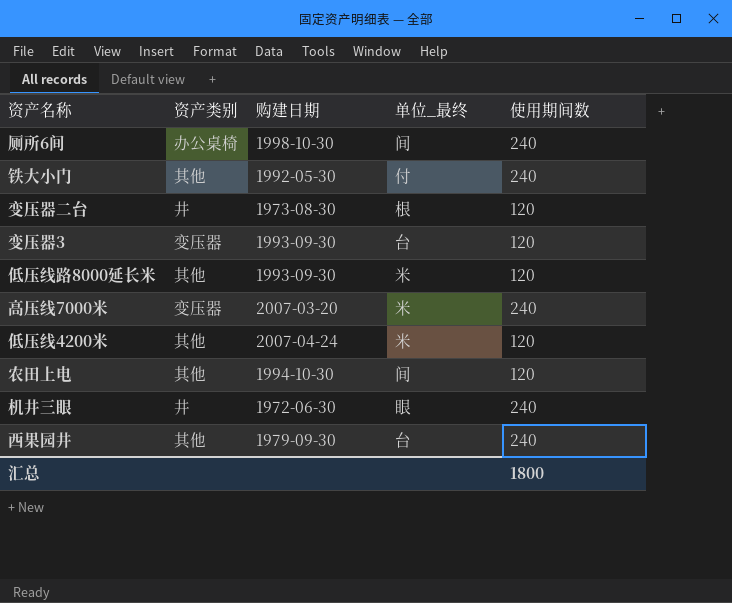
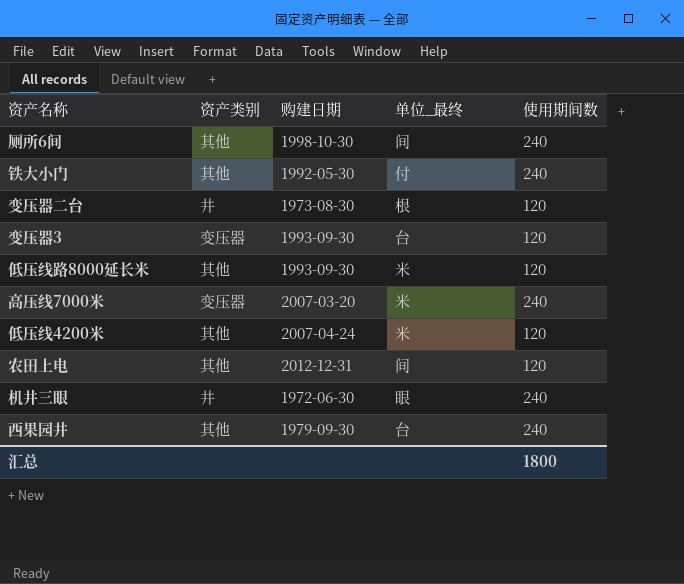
厕所6间 | 资产类别: 办公桌椅 -> 其他
农田上电 | 购建日期: 1994-10-30 -> 2012-12-31

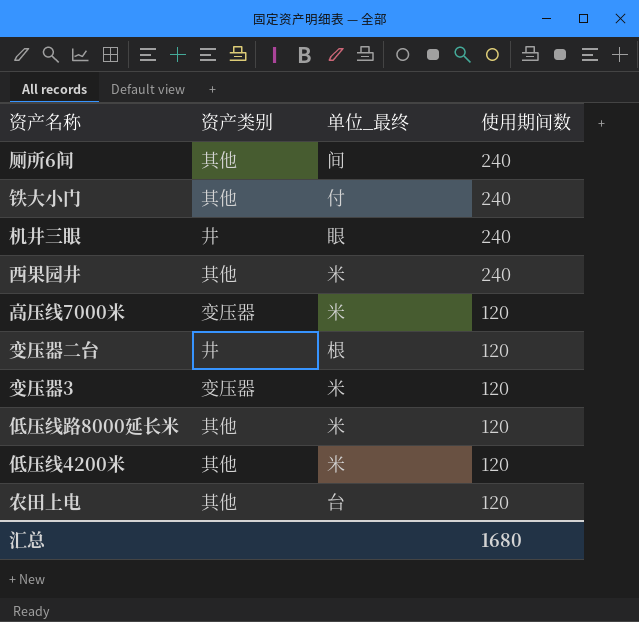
row order: none -> 使用期间数 descending
column 购建日期 | position: 3 -> none
西果园井 | 单位_最终: 台 -> 米
高压线7000米 | 使用期间数: 240 -> 120
变压器3 | 单位_最终: 台 -> 米
农田上电 | 单位_最终: 间 -> 台
汇总 | 使用期间数: 1800 -> 1680

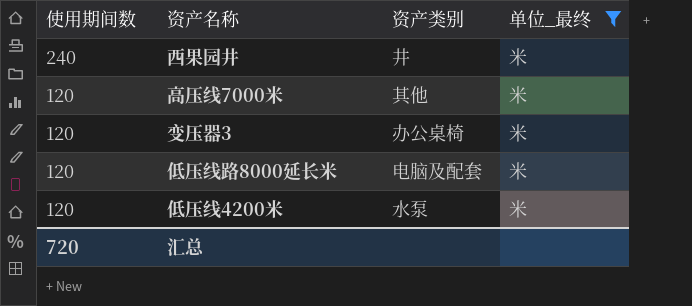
filter: none -> 单位_最终 = 米
column 使用期间数 | position: 4 -> 1
西果园井 | 资产类别: 其他 -> 井
高压线7000米 | 资产类别: 变压器 -> 其他
变压器3 | 资产类别: 变压器 -> 办公桌椅
低压线路8000延长米 | 资产类别: 其他 -> 电脑及配套
低压线4200米 | 资产类别: 其他 -> 水泵
汇总 | 使用期间数: 1680 -> 720

